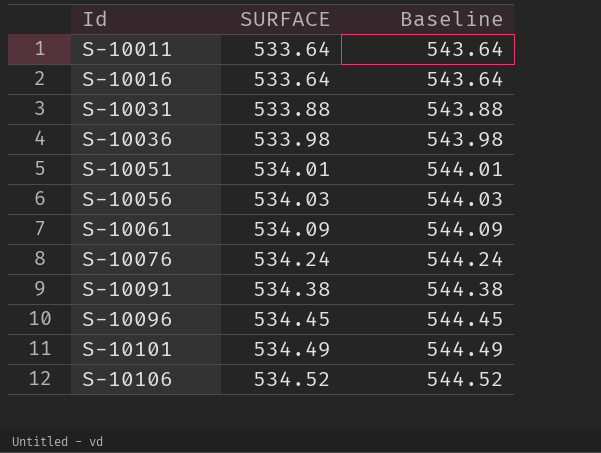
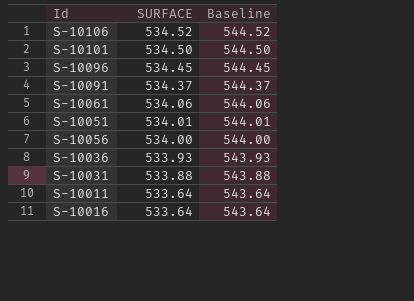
row order: Id ascending -> SURFACE descending
row S-10076: 534.24 | 544.24 -> none
S-10101 | SURFACE: 534.49 -> 534.50
S-10101 | Baseline: 544.49 -> 544.50
S-10091 | SURFACE: 534.38 -> 534.37
S-10091 | Baseline: 544.38 -> 544.37
S-10061 | SURFACE: 534.09 -> 534.06
S-10061 | Baseline: 544.09 -> 544.06
S-10056 | SURFACE: 534.03 -> 534.00
S-10056 | Baseline: 544.03 -> 544.00
S-10036 | SURFACE: 533.98 -> 533.93
S-10036 | Baseline: 543.98 -> 543.93

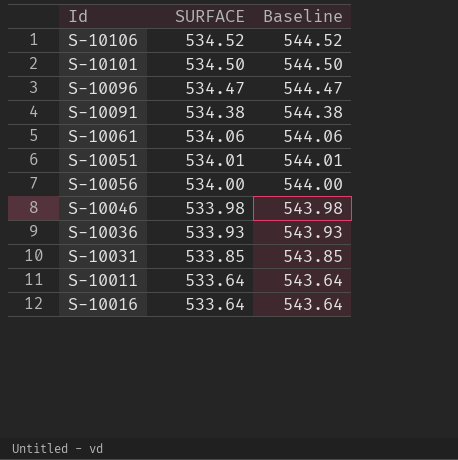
S-10096 | SURFACE: 534.45 -> 534.47
S-10096 | Baseline: 544.45 -> 544.47
S-10091 | SURFACE: 534.37 -> 534.38
S-10091 | Baseline: 544.37 -> 544.38
row S-10046: none -> 533.98 | 543.98
S-10031 | SURFACE: 533.88 -> 533.85
S-10031 | Baseline: 543.88 -> 543.85

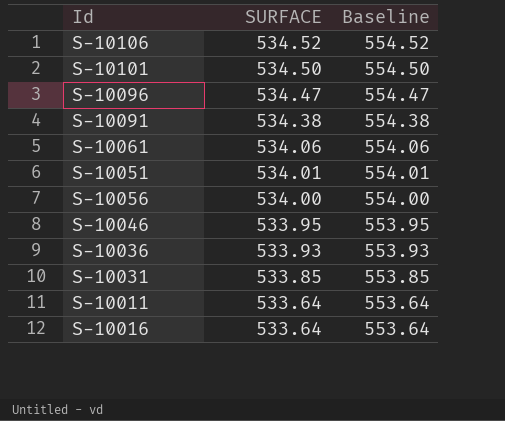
column Baseline | formula: [SURFACE] + 10 -> [SURFACE] + 20
S-10046 | SURFACE: 533.98 -> 533.95

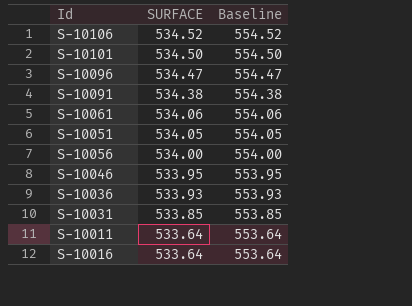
S-10051 | SURFACE: 534.01 -> 534.05
S-10051 | Baseline: 554.01 -> 554.05

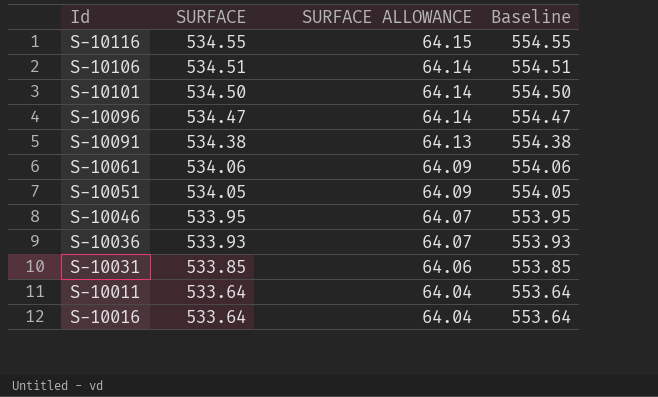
column SURFACE ALLOWANCE | formula: none -> [SURFACE] * 0.12
row S-10056: 534.00 | 554.00 -> none
row S-10116: none -> 534.55 | 64.15 | 554.55
S-10106 | SURFACE: 534.52 -> 534.51
S-10106 | Baseline: 554.52 -> 554.51

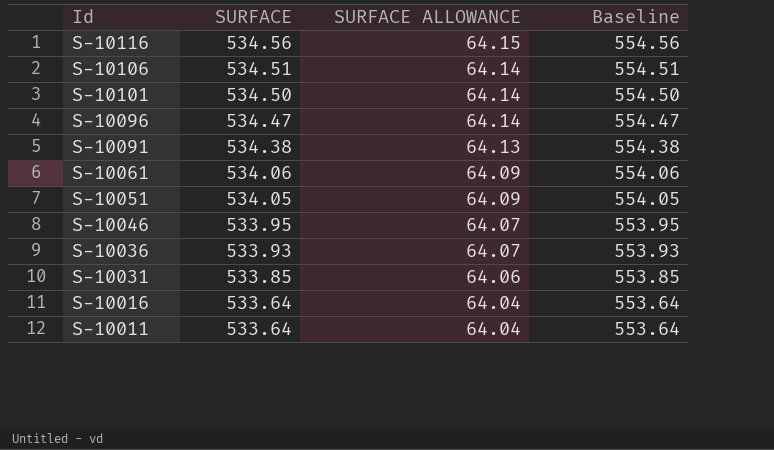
row order: SURFACE descending -> Id descending
S-10116 | SURFACE: 534.55 -> 534.56
S-10116 | Baseline: 554.55 -> 554.56

